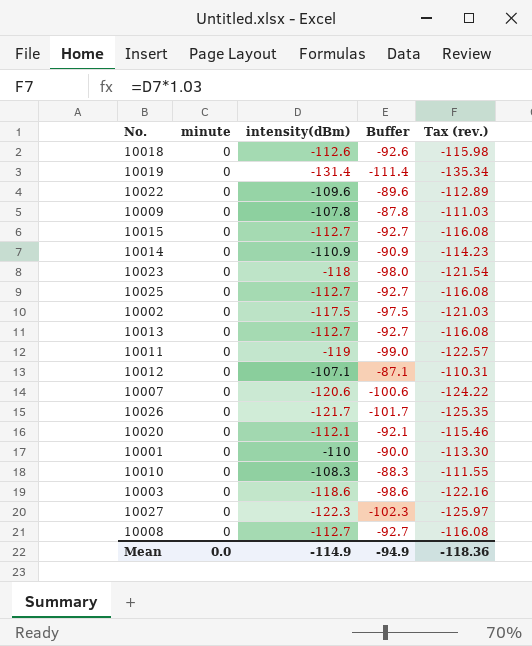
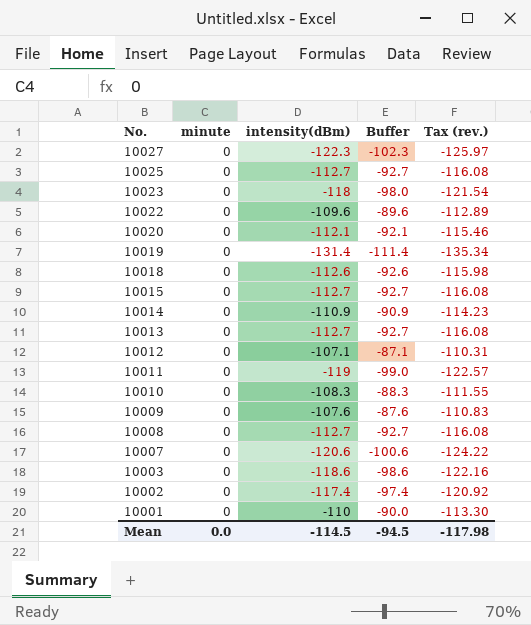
row order: none -> No. descending
row 10026: 0 | -121.7 | -101.7 | -125.35 -> none
10009 | intensity(dBm): -107.8 -> -107.6
10009 | Buffer: -87.8 -> -87.6
10009 | Tax (rev.): -111.03 -> -110.83
10002 | intensity(dBm): -117.5 -> -117.4
10002 | Buffer: -97.5 -> -97.4
10002 | Tax (rev.): -121.03 -> -120.92
Mean | intensity(dBm): -114.9 -> -114.5
Mean | Buffer: -94.9 -> -94.5
Mean | Tax (rev.): -118.36 -> -117.98

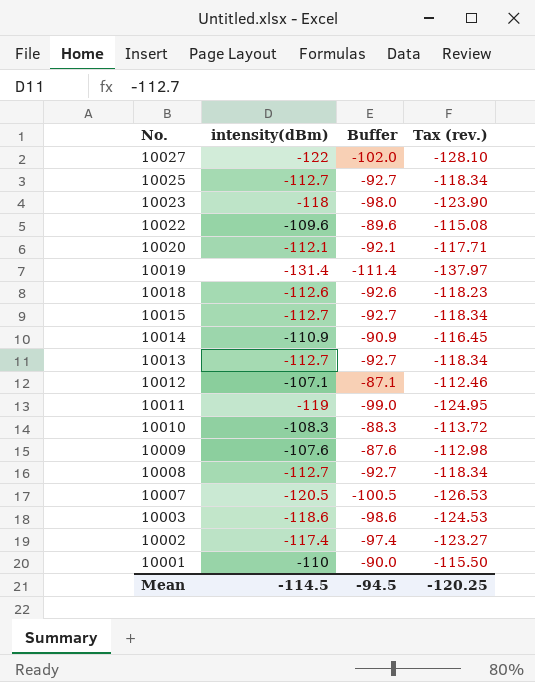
column minute | position: 2 -> none
column Tax (rev.) | formula: [intensity(dBm)] * 1.03 -> [intensity(dBm)] * 1.05
10027 | intensity(dBm): -122.3 -> -122
10027 | Buffer: -102.3 -> -102.0
10007 | intensity(dBm): -120.6 -> -120.5
10007 | Buffer: -100.6 -> -100.5
Mean | Tax (rev.): -117.98 -> -120.25

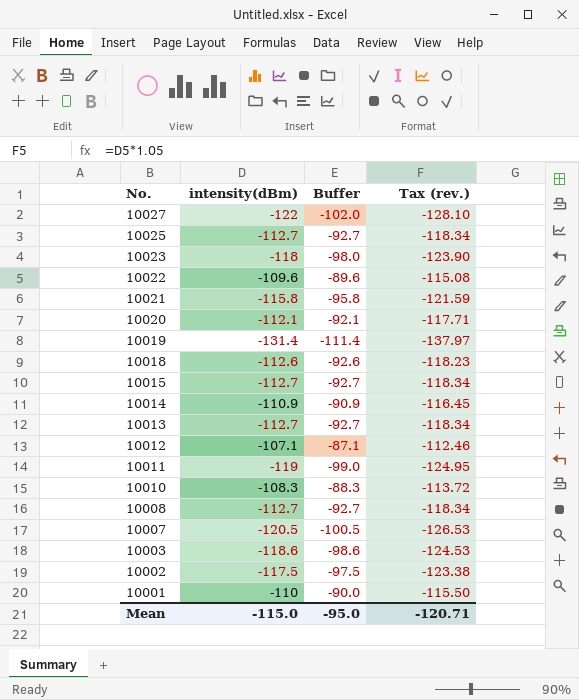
row 10009: -107.6 | -87.6 | -112.98 -> none
row 10021: none -> -115.8 | -95.8 | -121.59
10002 | intensity(dBm): -117.4 -> -117.5
10002 | Buffer: -97.4 -> -97.5
10002 | Tax (rev.): -123.27 -> -123.38
Mean | intensity(dBm): -114.5 -> -115.0
Mean | Buffer: -94.5 -> -95.0
Mean | Tax (rev.): -120.25 -> -120.71

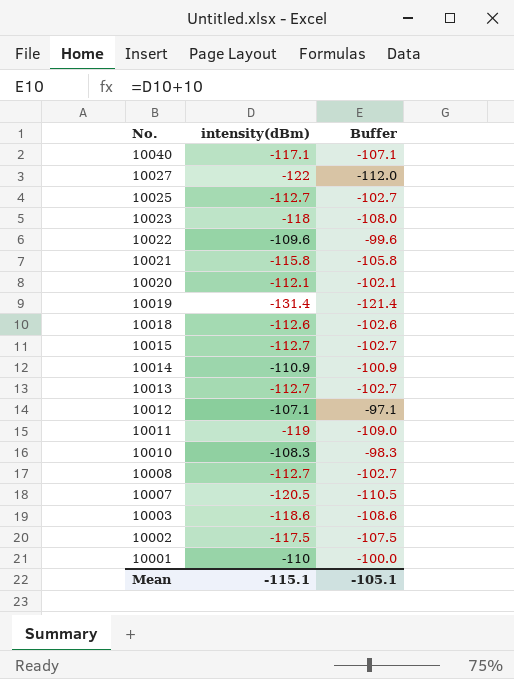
column Tax (rev.) | formula: [intensity(dBm)] * 1.05 -> none
column Buffer | formula: [intensity(dBm)] + 20 -> [intensity(dBm)] + 10
row 10040: none -> -117.1 | -107.1
Mean | intensity(dBm): -115.0 -> -115.1
Mean | Buffer: -95.0 -> -105.1

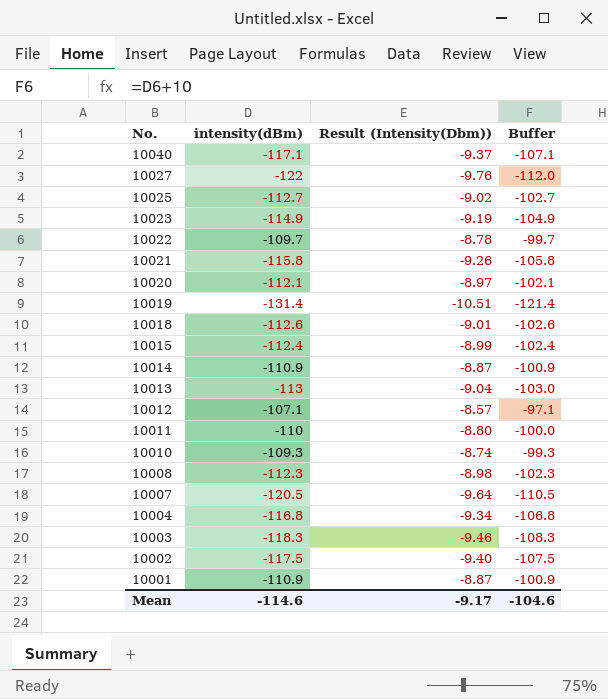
column Result (Intensity(Dbm)) | formula: none -> [intensity(dBm)] * 0.08
10023 | intensity(dBm): -118 -> -114.9
10023 | Buffer: -108.0 -> -104.9
10022 | intensity(dBm): -109.6 -> -109.7
10022 | Buffer: -99.6 -> -99.7
10015 | intensity(dBm): -112.7 -> -112.4
10015 | Buffer: -102.7 -> -102.4
10013 | intensity(dBm): -112.7 -> -113
10013 | Buffer: -102.7 -> -103.0
10011 | intensity(dBm): -119 -> -110
10011 | Buffer: -109.0 -> -100.0
10010 | intensity(dBm): -108.3 -> -109.3
10010 | Buffer: -98.3 -> -99.3
10008 | intensity(dBm): -112.7 -> -112.3
10008 | Buffer: -102.7 -> -102.3
row 10004: none -> -116.8 | -9.34 | -106.8
10003 | intensity(dBm): -118.6 -> -118.3
10003 | Buffer: -108.6 -> -108.3
10001 | intensity(dBm): -110 -> -110.9
10001 | Buffer: -100.0 -> -100.9
Mean | intensity(dBm): -115.1 -> -114.6
Mean | Buffer: -105.1 -> -104.6

